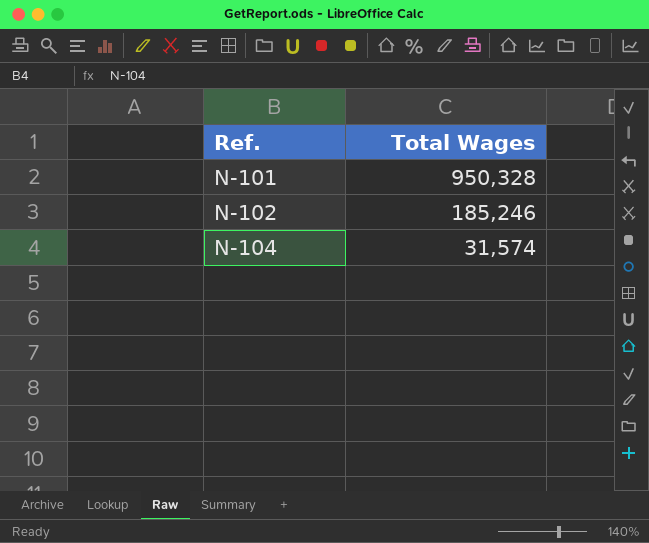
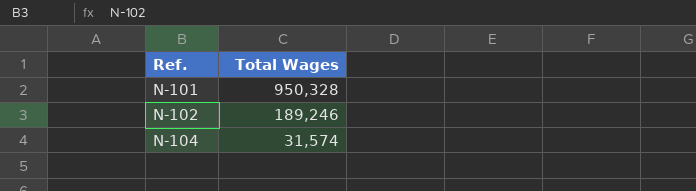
N-102 | Total Wages: 185,246 -> 189,246

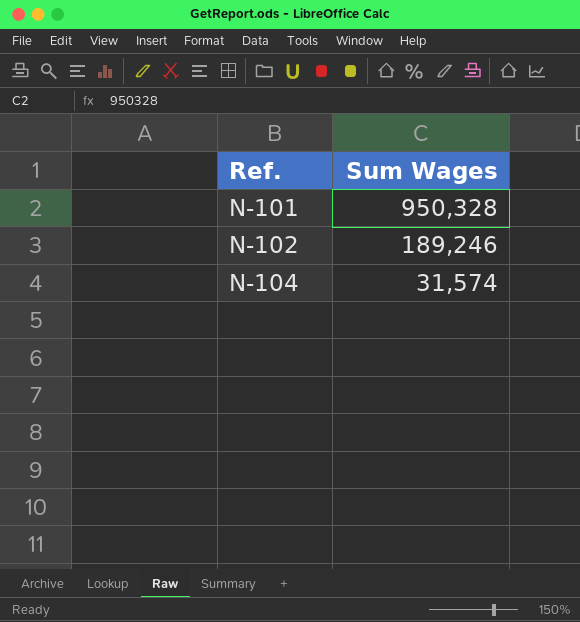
column name: Total Wages -> Sum Wages

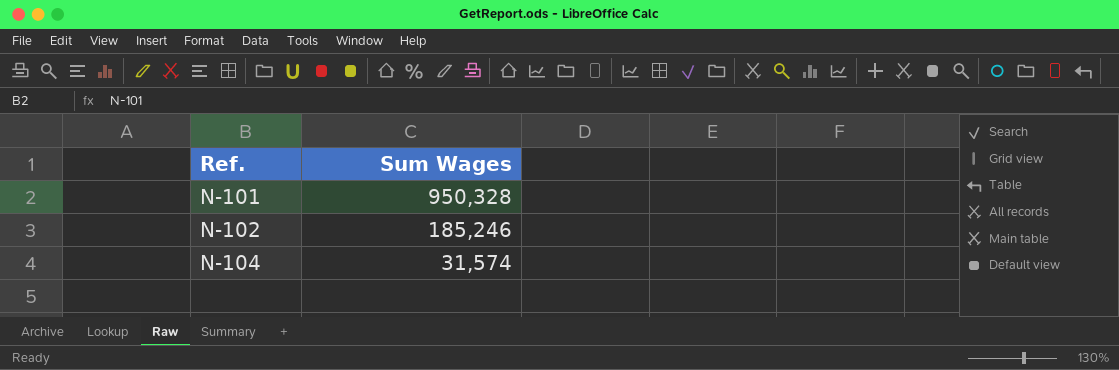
N-102 | Sum Wages: 189,246 -> 185,246

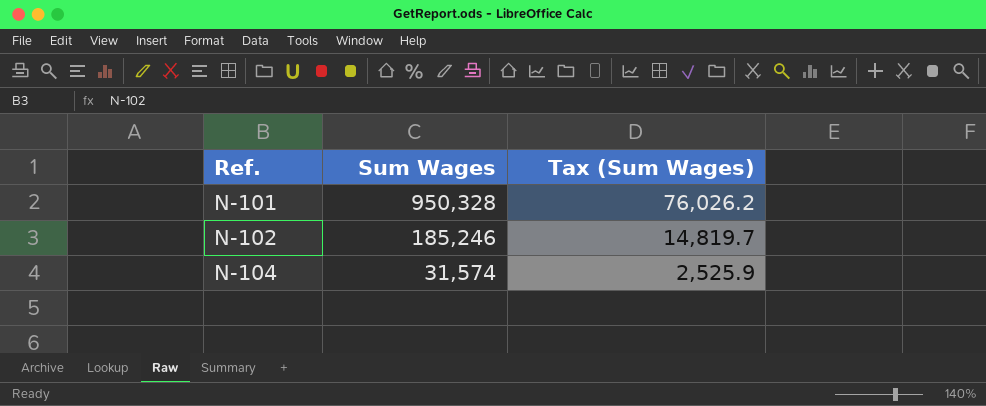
column Tax (Sum Wages) | formula: none -> [Sum Wages] * 0.08

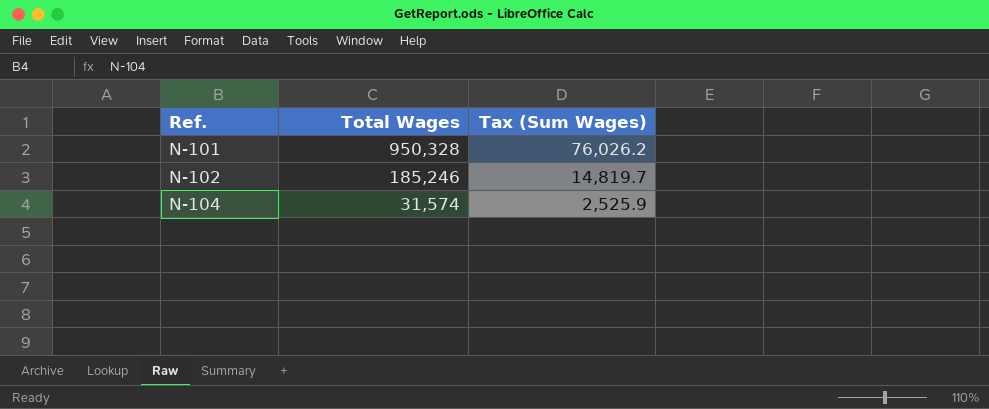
column name: Sum Wages -> Total Wages

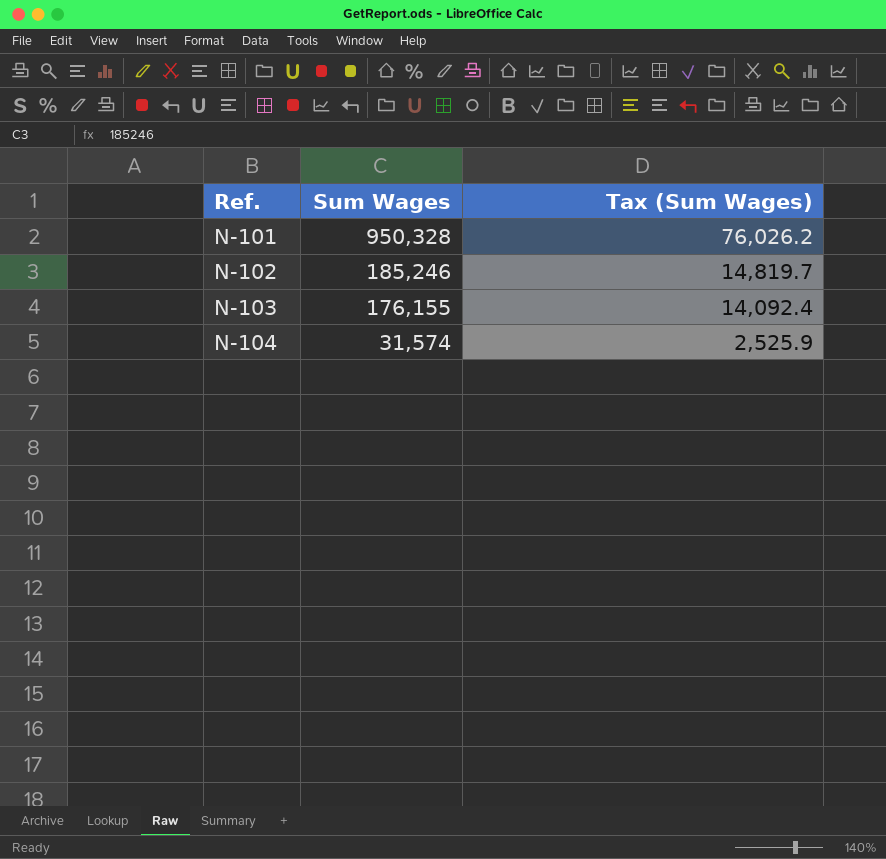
column name: Total Wages -> Sum Wages
row N-103: none -> 176,155 | 14,092.4

